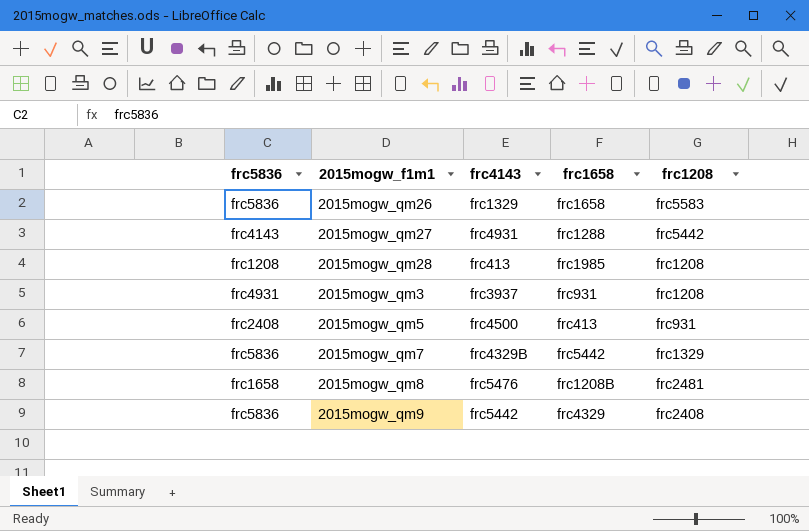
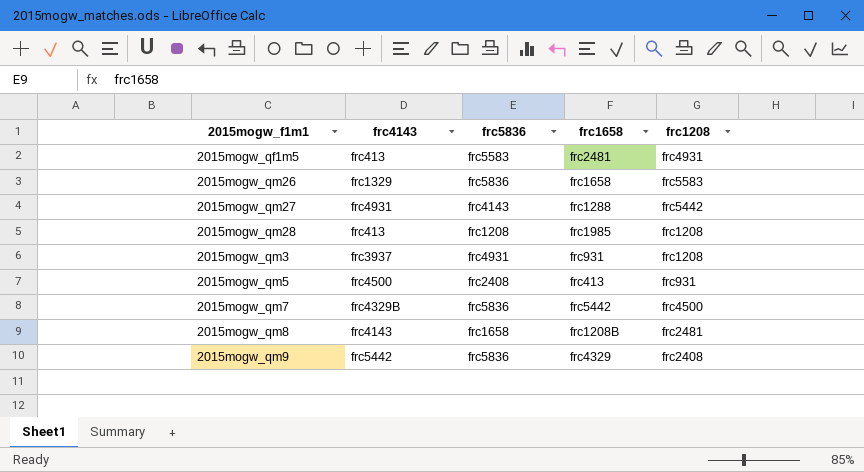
column frc5836 | position: 1 -> 3
row 2015mogw_qf1m5: none -> frc413 | frc5583 | frc2481 | frc4931
2015mogw_qm7 | frc1208: frc1329 -> frc4500
2015mogw_qm8 | frc4143: frc5476 -> frc4143

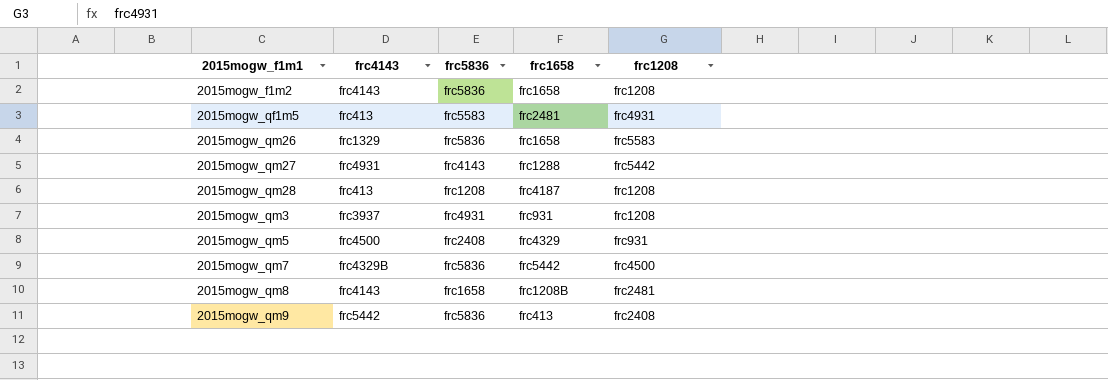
row 2015mogw_f1m2: none -> frc4143 | frc5836 | frc1658 | frc1208
2015mogw_qm28 | frc1658: frc1985 -> frc4187
2015mogw_qm5 | frc1658: frc413 -> frc4329
2015mogw_qm9 | frc1658: frc4329 -> frc413

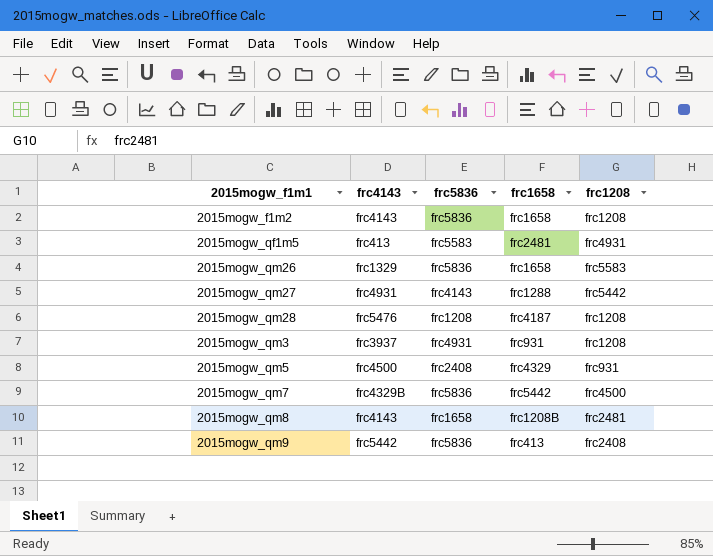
2015mogw_qm28 | frc4143: frc413 -> frc5476

